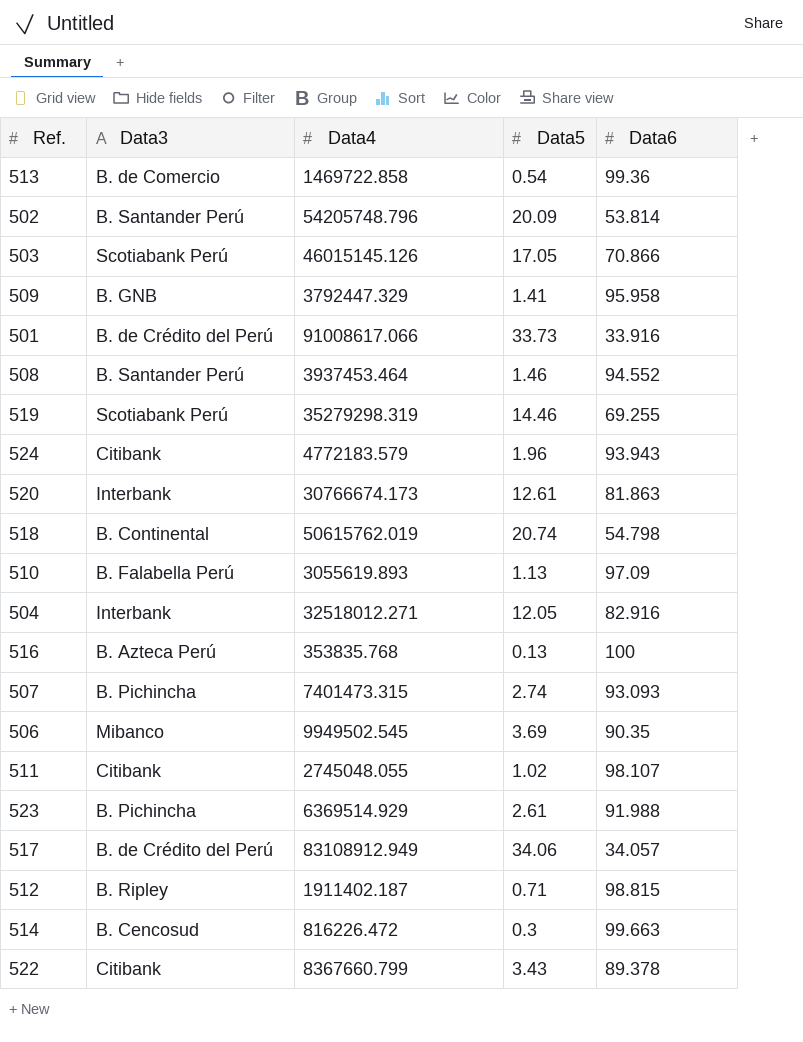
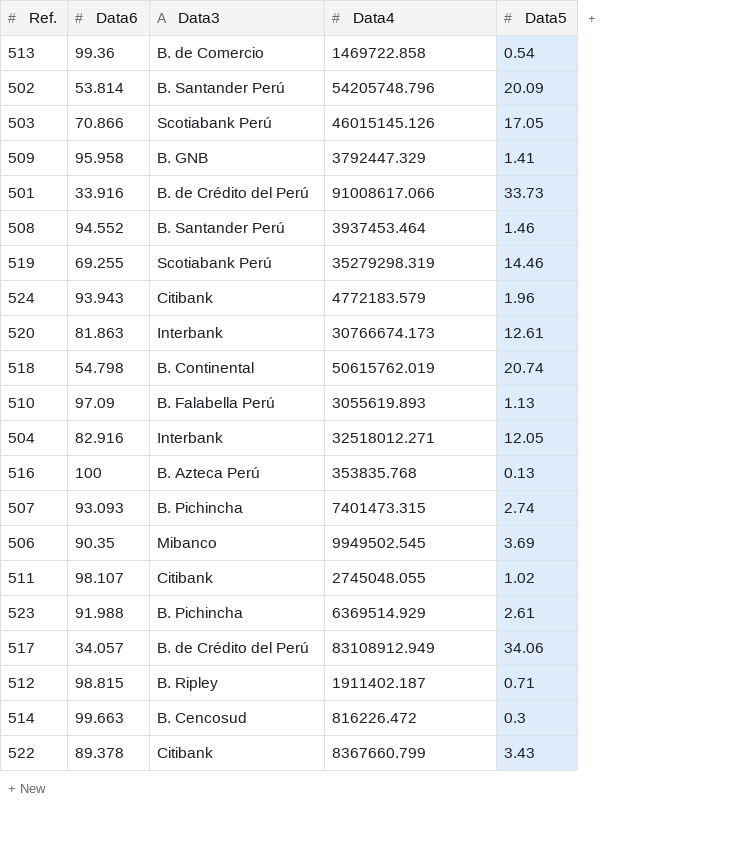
column Data6 | position: 5 -> 2

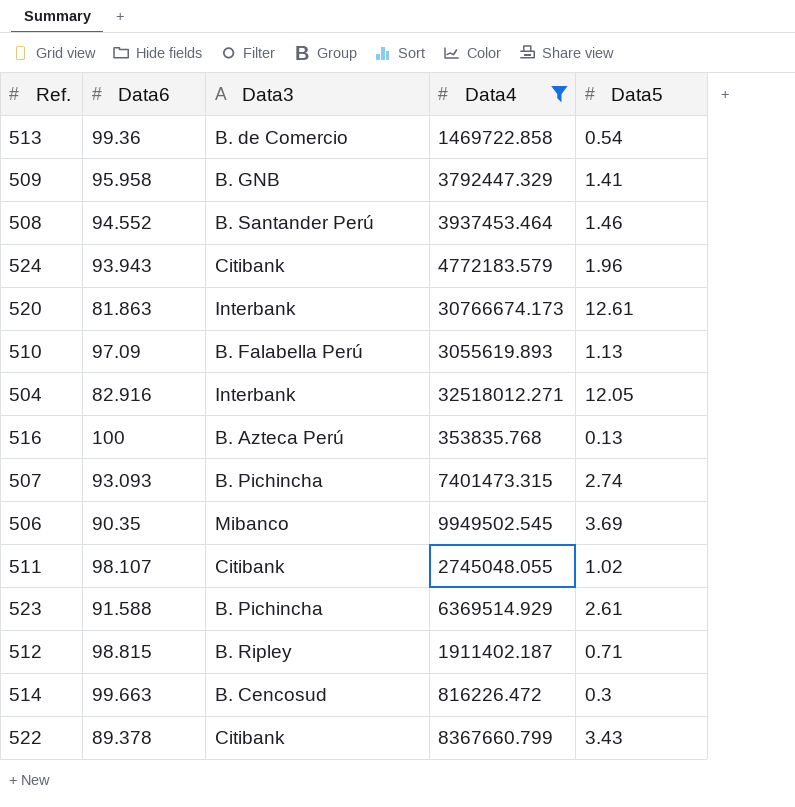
filter: none -> Data4 <= 32518012.271
523 | Data6: 91.988 -> 91.588

